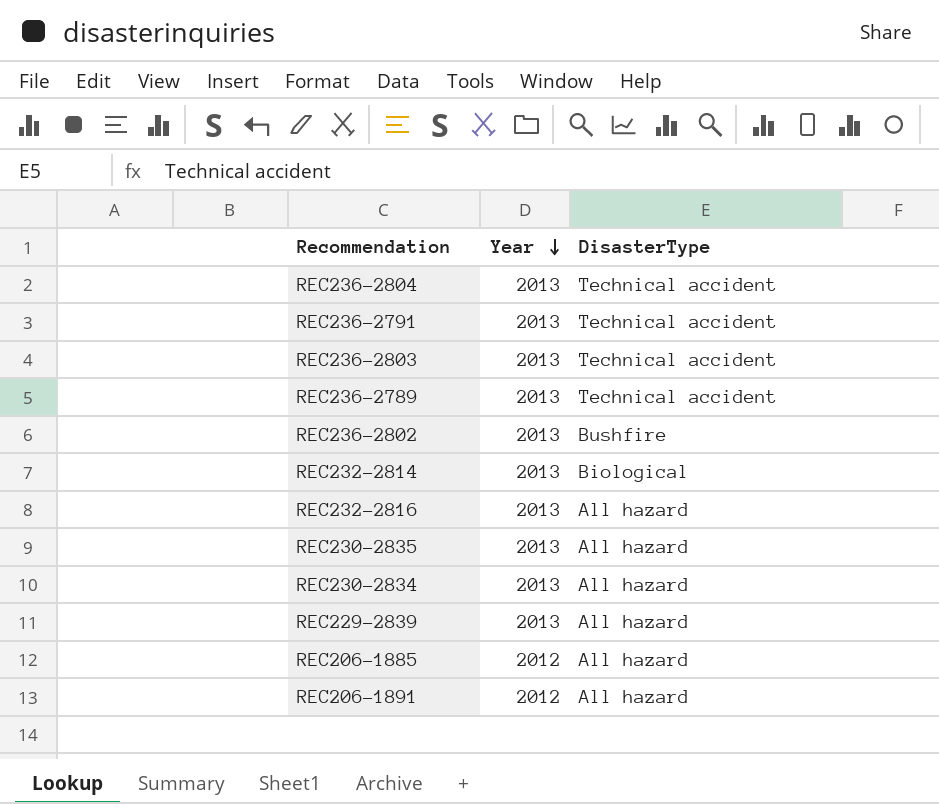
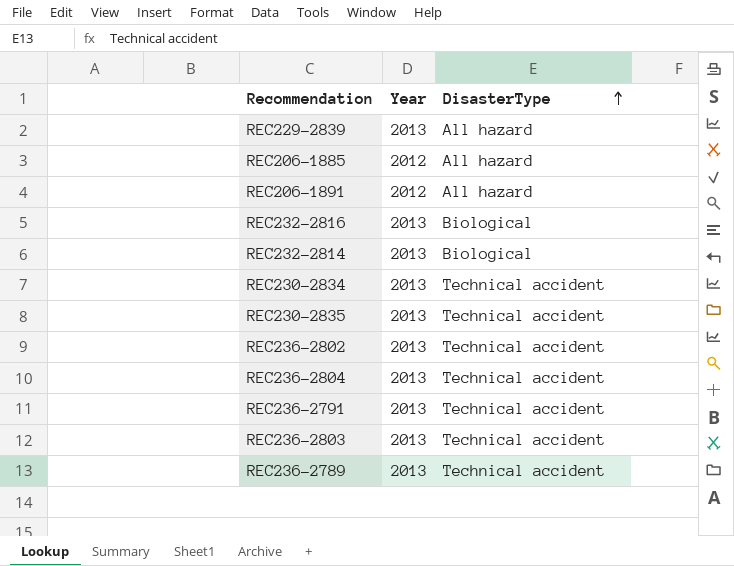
row order: Year descending -> DisasterType ascending
REC232-2816 | DisasterType: All hazard -> Biological
REC230-2834 | DisasterType: All hazard -> Technical accident
REC230-2835 | DisasterType: All hazard -> Technical accident
REC236-2802 | DisasterType: Bushfire -> Technical accident

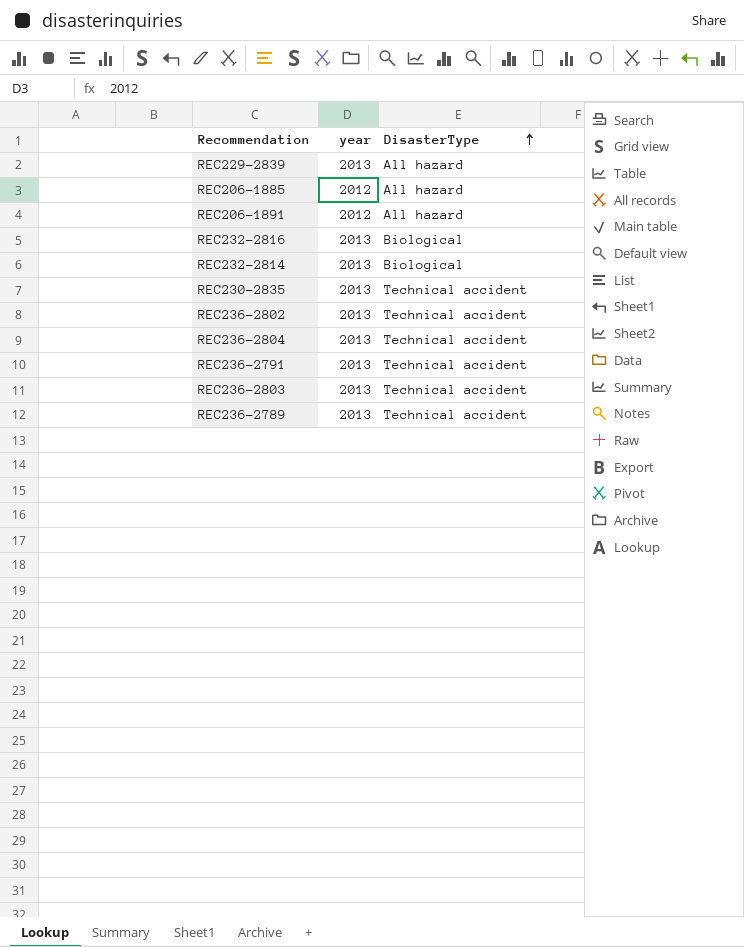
column name: Year -> year
row REC230-2834: 2013 | Technical accident -> none

